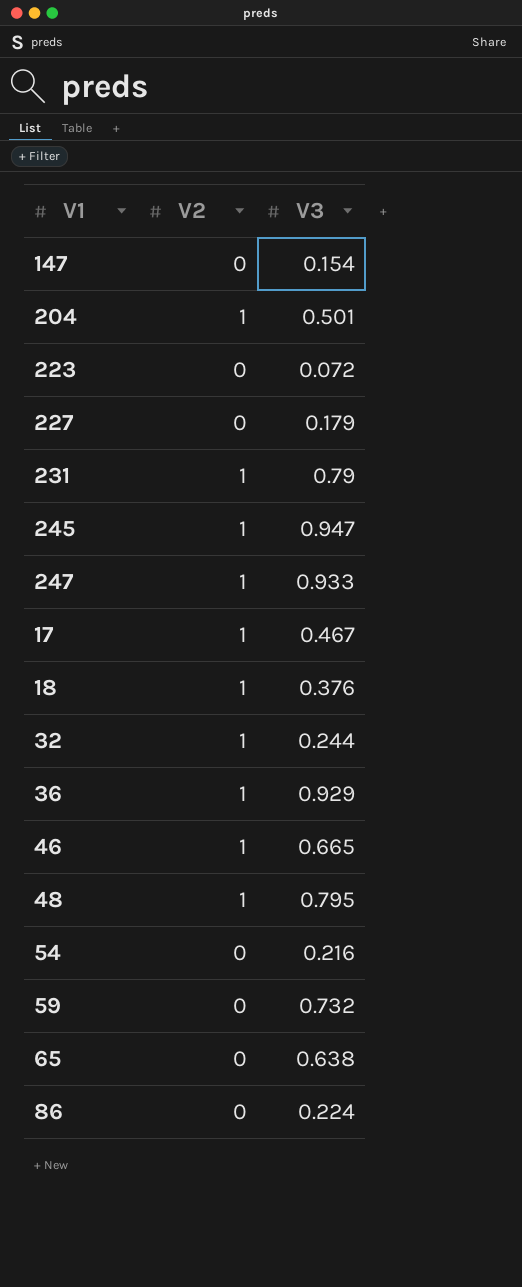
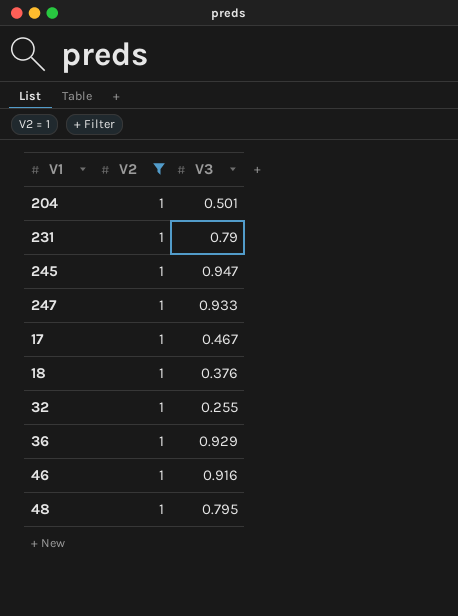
filter: none -> V2 = 1
32 | V3: 0.244 -> 0.255
46 | V3: 0.665 -> 0.916

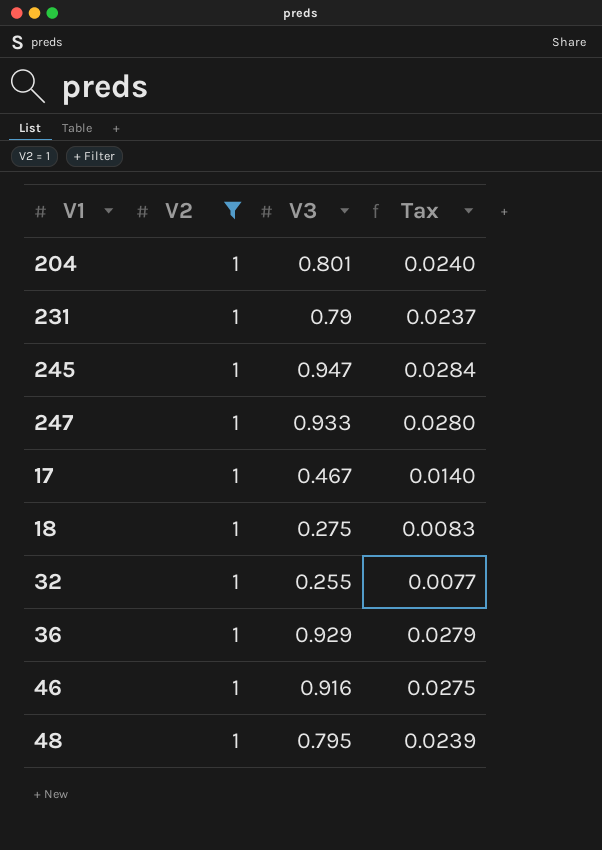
column Tax | formula: none -> [V3] * 0.03
204 | V3: 0.501 -> 0.801
18 | V3: 0.376 -> 0.275

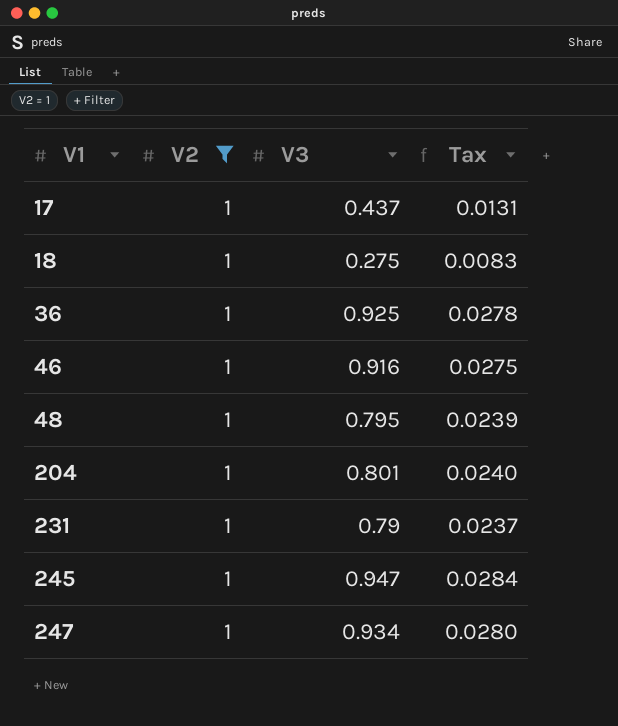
row order: none -> V1 ascending
row 32: 1 | 0.255 | 0.0077 -> none
17 | V3: 0.467 -> 0.437
17 | Tax: 0.0140 -> 0.0131
36 | V3: 0.929 -> 0.925
36 | Tax: 0.0279 -> 0.0278
247 | V3: 0.933 -> 0.934

